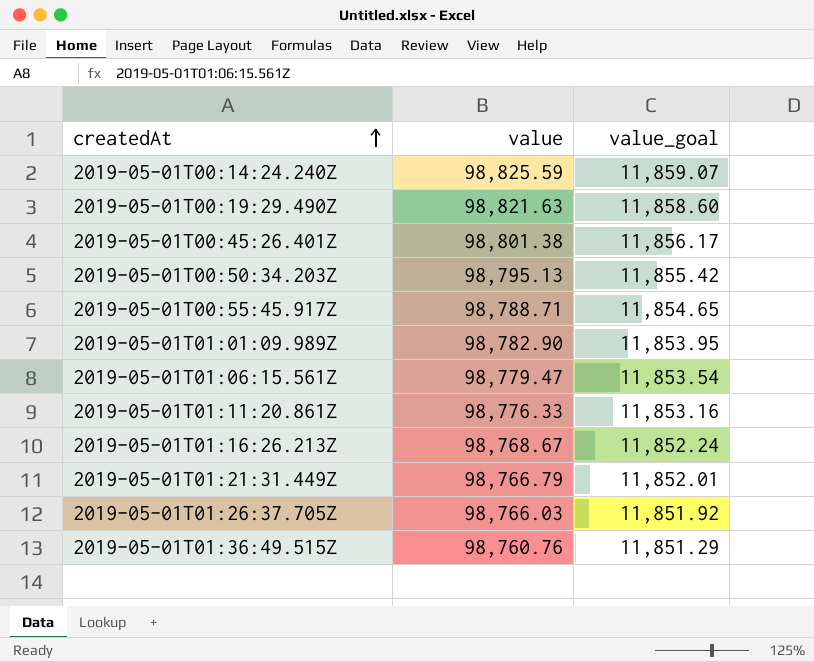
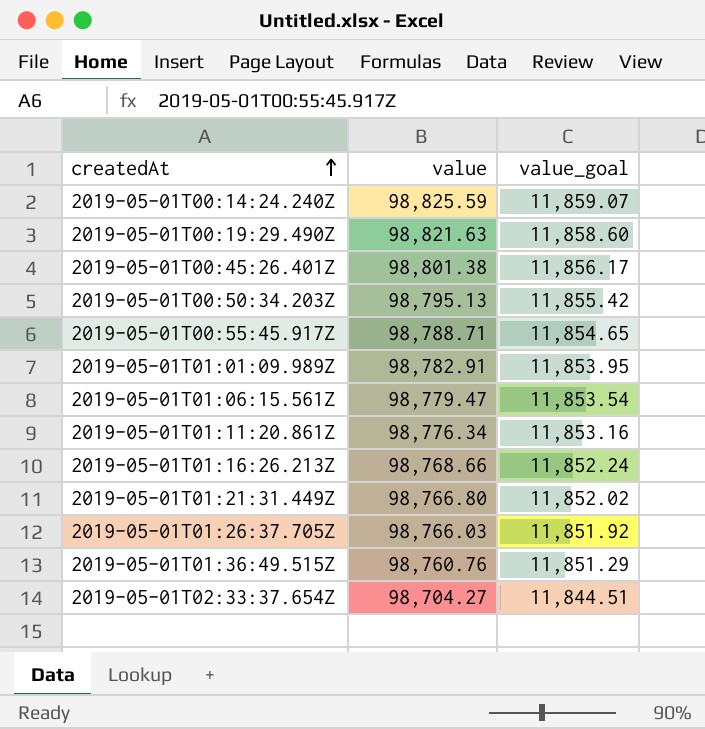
2019-05-01T01:01:09.989Z | value: 98,782.90 -> 98,782.91
2019-05-01T01:11:20.861Z | value: 98,776.33 -> 98,776.34
2019-05-01T01:16:26.213Z | value: 98,768.67 -> 98,768.66
2019-05-01T01:21:31.449Z | value: 98,766.79 -> 98,766.80
2019-05-01T01:21:31.449Z | value_goal: 11,852.01 -> 11,852.02
row 2019-05-01T02:33:37.654Z: none -> 98,704.27 | 11,844.51

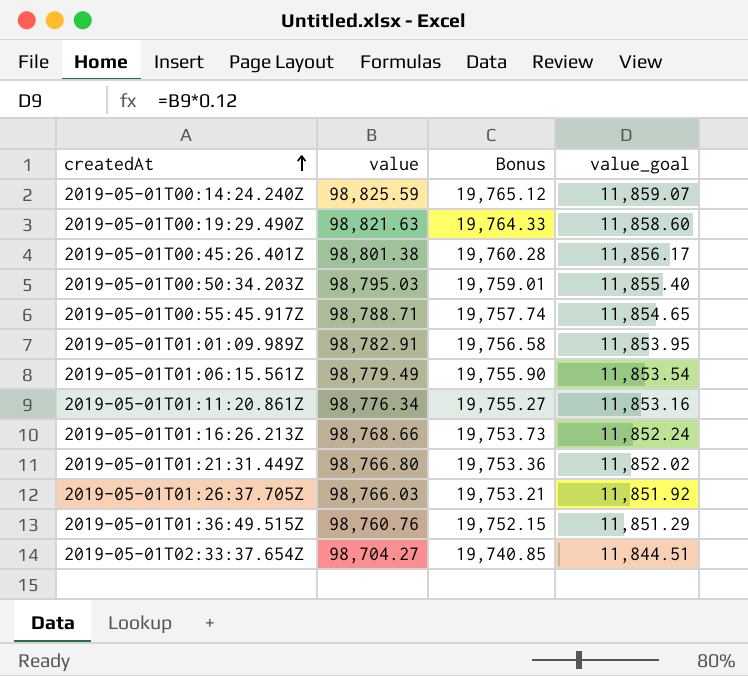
column Bonus | formula: none -> [value] * 0.2
2019-05-01T00:50:34.203Z | value: 98,795.13 -> 98,795.03
2019-05-01T00:50:34.203Z | value_goal: 11,855.42 -> 11,855.40
2019-05-01T01:06:15.561Z | value: 98,779.47 -> 98,779.49

